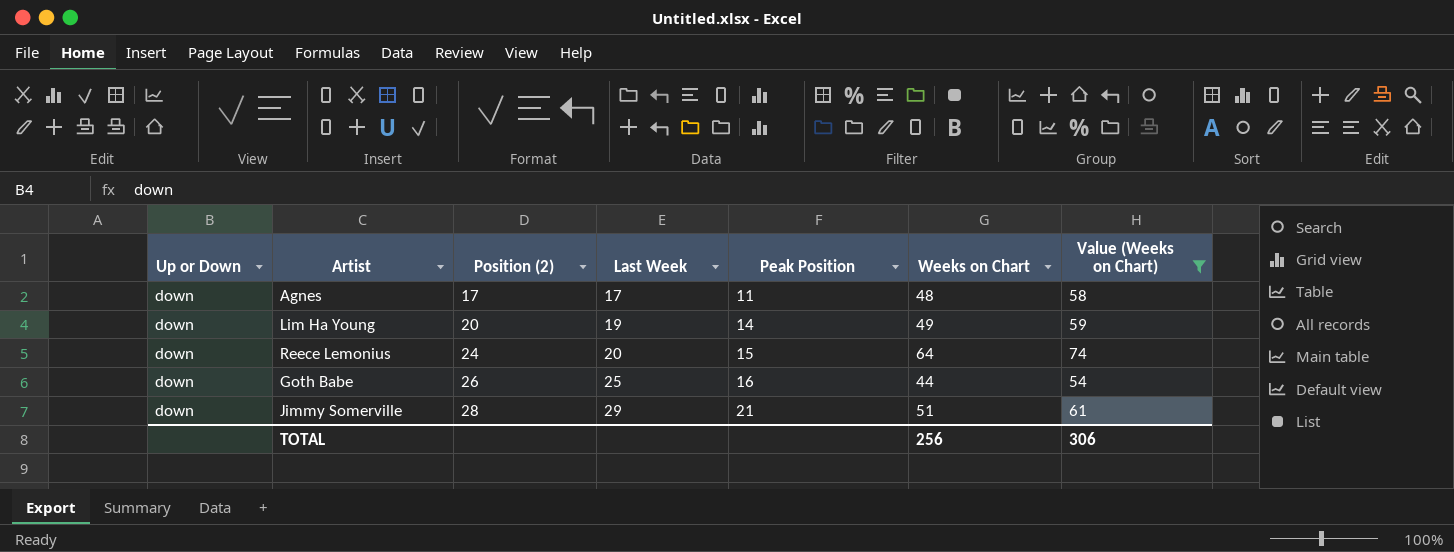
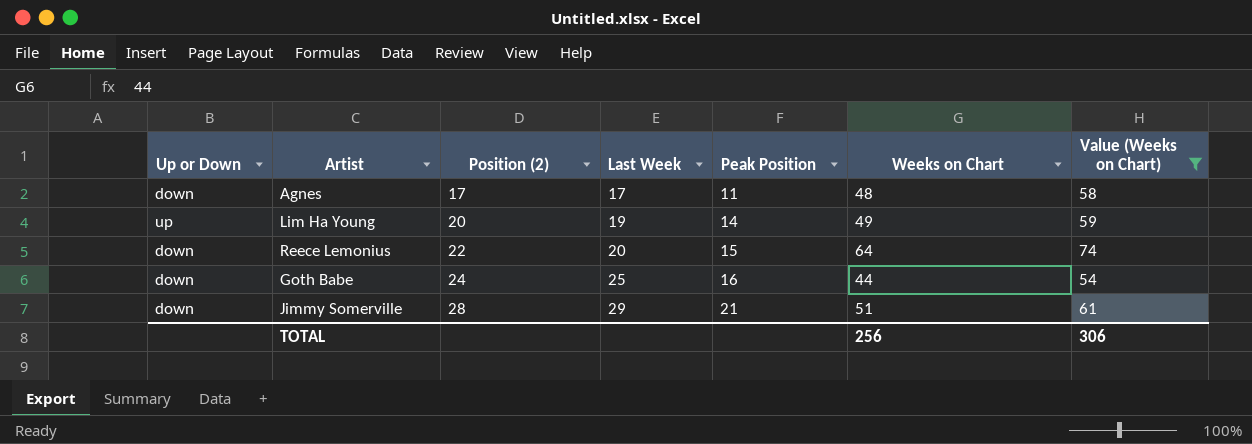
Lim Ha Young | Up or Down: down -> up
Reece Lemonius | Position (2): 24 -> 22
Goth Babe | Position (2): 26 -> 24

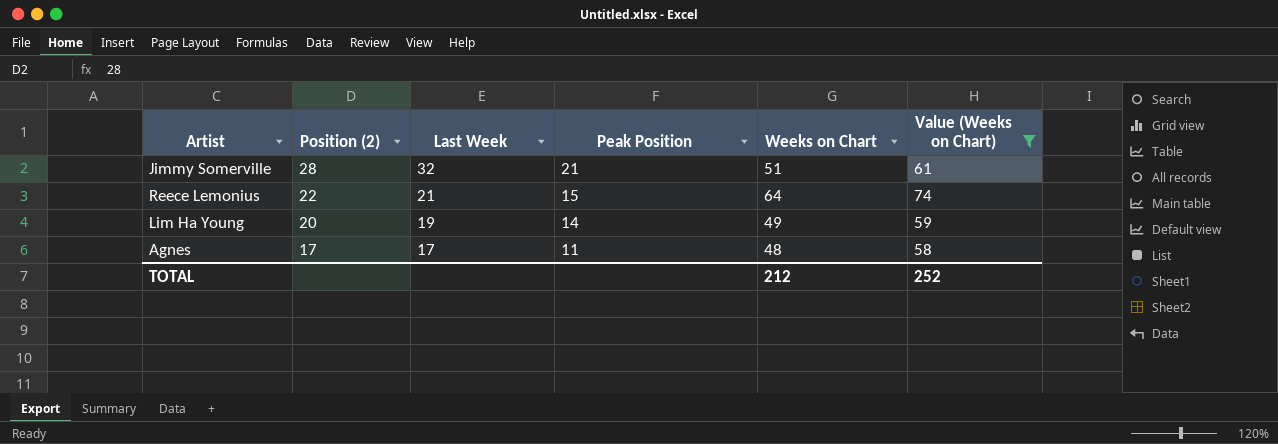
row order: Position (2) ascending -> Position (2) descending
column Up or Down | position: 1 -> none
row Goth Babe: down | 24 | 25 | 16 | 44 | 54 -> none
Jimmy Somerville | Last Week: 29 -> 32
Reece Lemonius | Last Week: 20 -> 21
TOTAL | Weeks on Chart: 256 -> 212
TOTAL | Value (Weeks on Chart): 306 -> 252

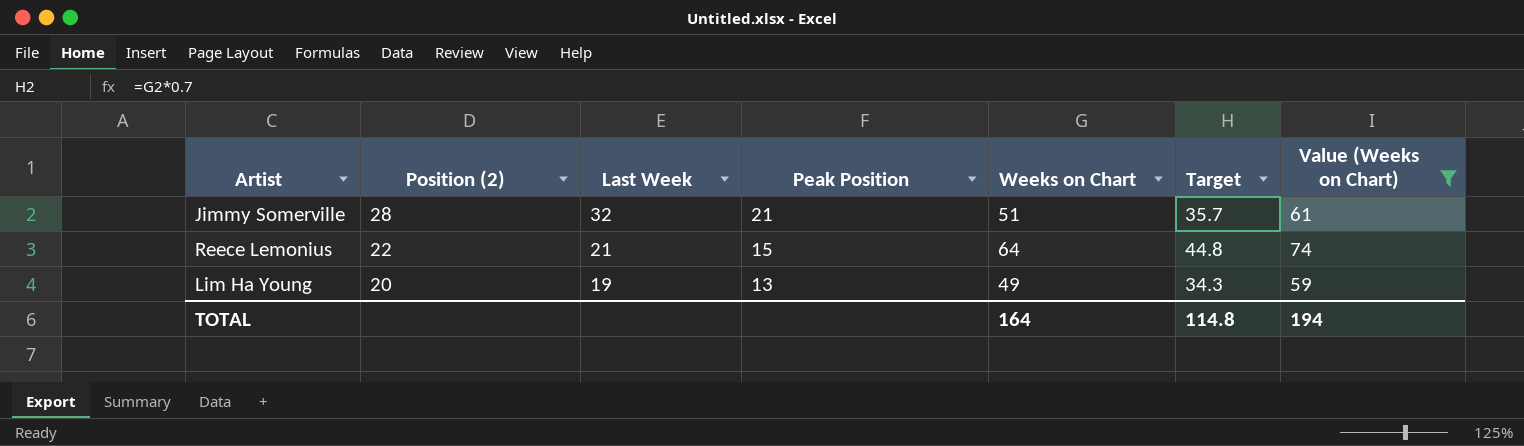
column Target | formula: none -> [Weeks on Chart] * 0.7
row Agnes: 17 | 17 | 11 | 48 | 58 -> none
Lim Ha Young | Peak Position: 14 -> 13
TOTAL | Weeks on Chart: 212 -> 164
TOTAL | Value (Weeks on Chart): 252 -> 194

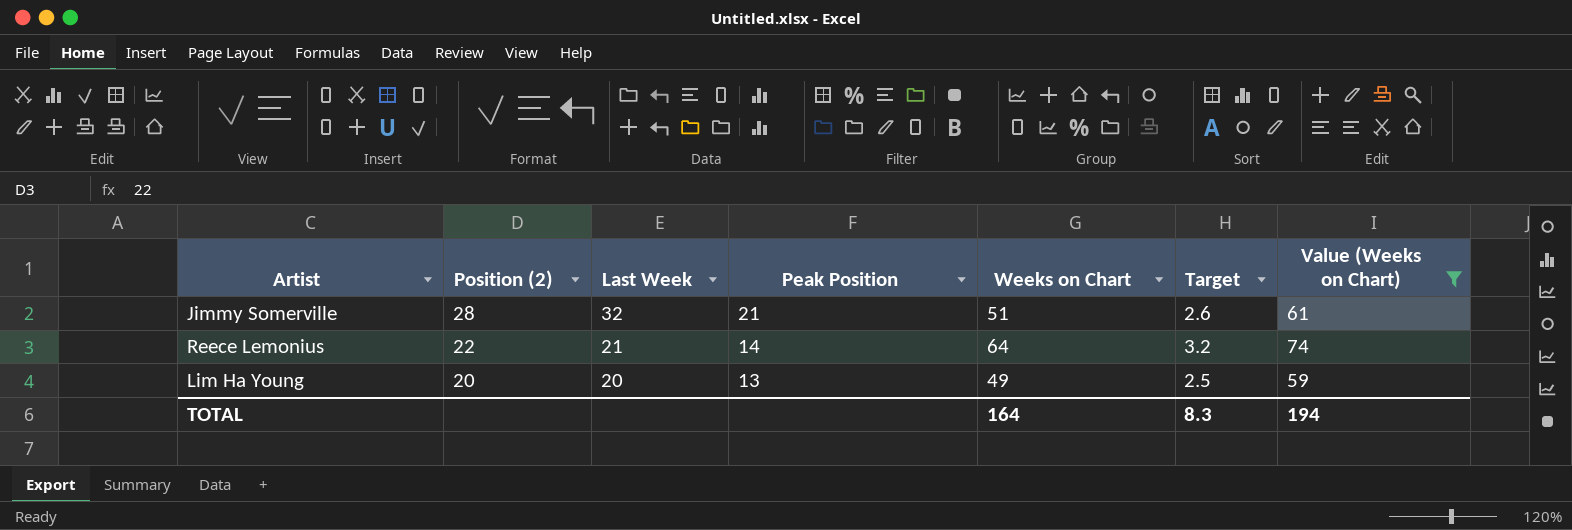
column Target | formula: [Weeks on Chart] * 0.7 -> [Weeks on Chart] * 0.05
Reece Lemonius | Peak Position: 15 -> 14
Lim Ha Young | Last Week: 19 -> 20
TOTAL | Target: 114.8 -> 8.3

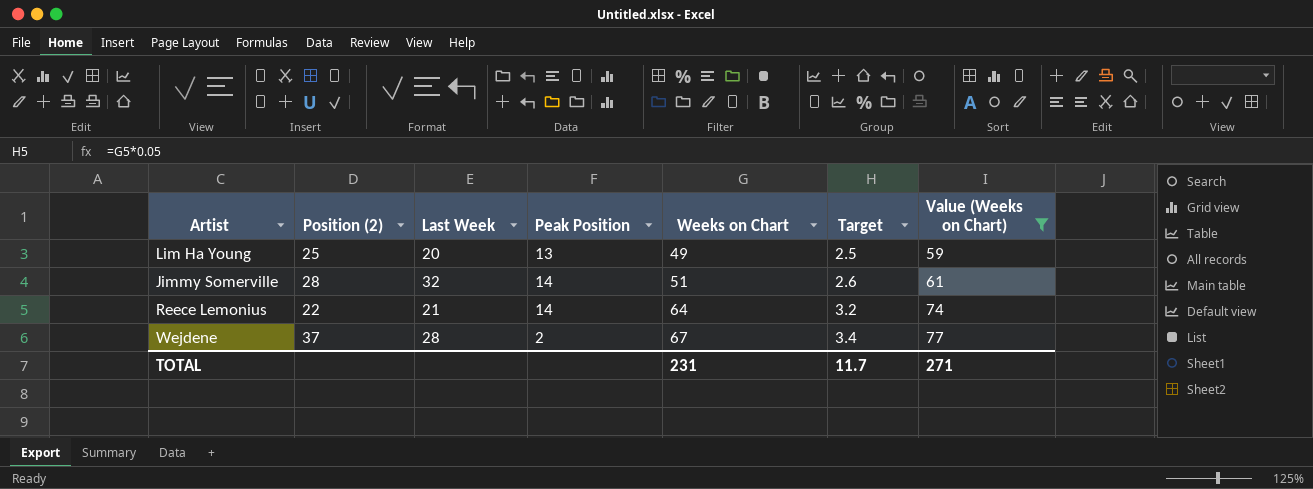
row order: Position (2) descending -> Weeks on Chart ascending
Lim Ha Young | Position (2): 20 -> 25
Jimmy Somerville | Peak Position: 21 -> 14
row Wejdene: none -> 37 | 28 | 2 | 67 | 3.4 | 77
TOTAL | Weeks on Chart: 164 -> 231
TOTAL | Target: 8.3 -> 11.7
TOTAL | Value (Weeks on Chart): 194 -> 271

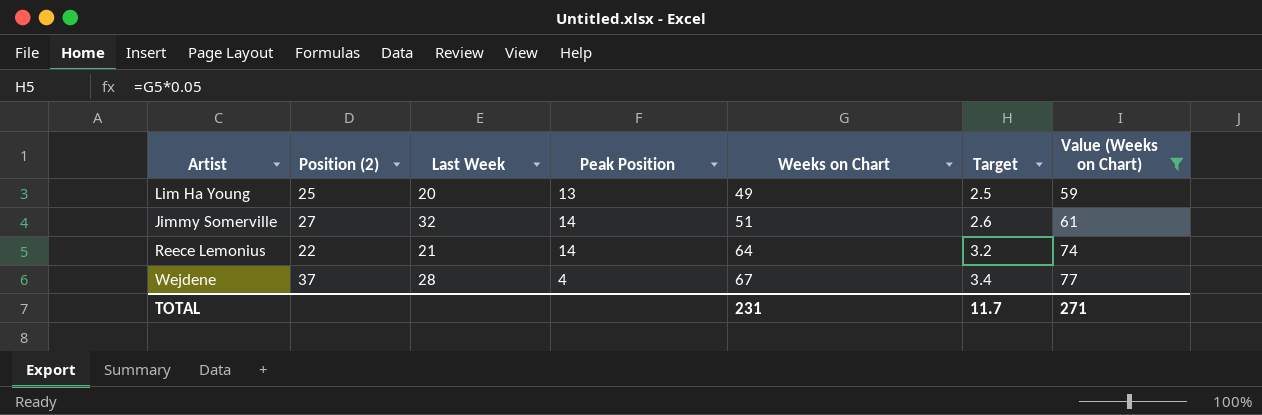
Jimmy Somerville | Position (2): 28 -> 27
Wejdene | Peak Position: 2 -> 4

